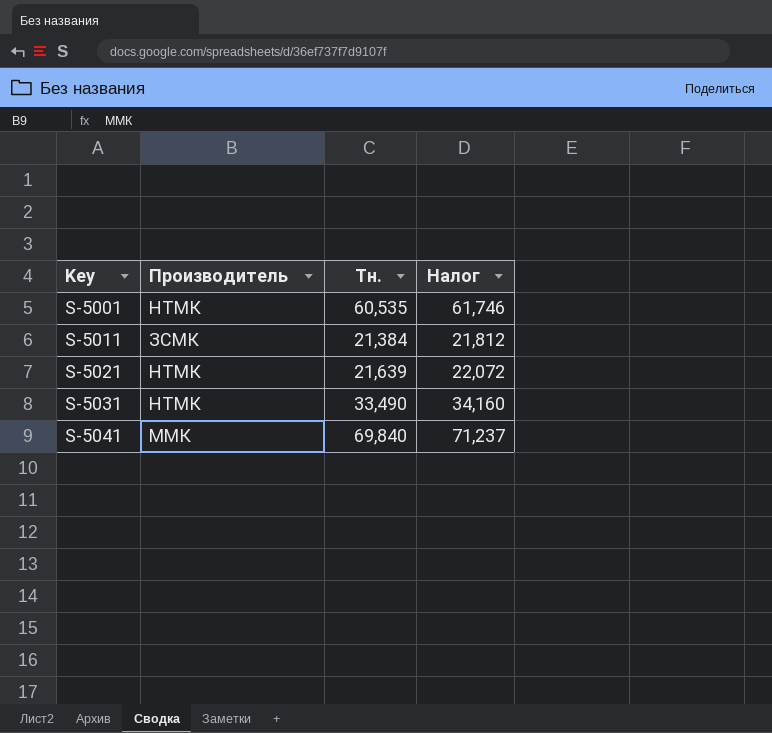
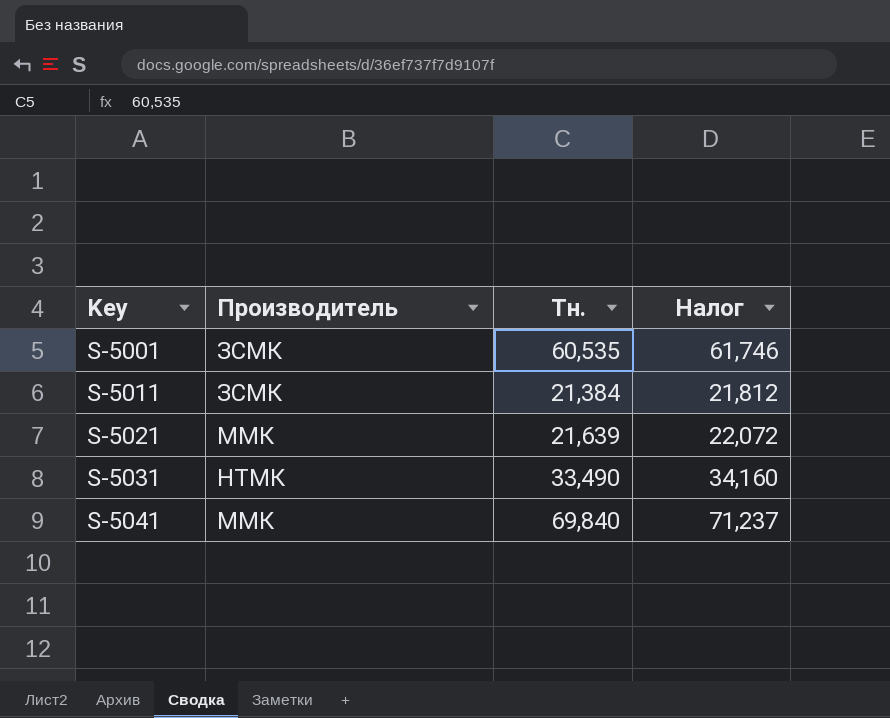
S-5001 | Производитель: НТМК -> ЗСМК
S-5021 | Производитель: НТМК -> ММК

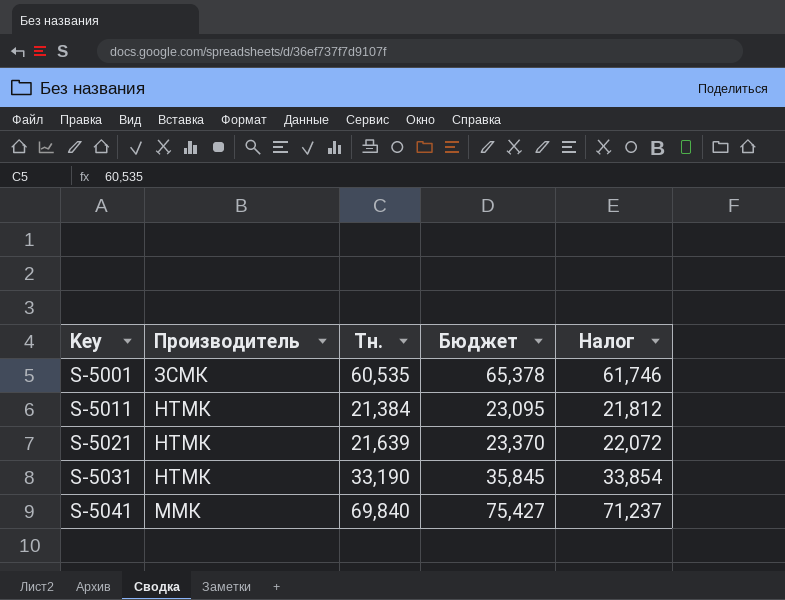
column Бюджет | formula: none -> [Тн.] * 1,08
S-5011 | Производитель: ЗСМК -> НТМК
S-5021 | Производитель: ММК -> НТМК
S-5031 | Тн.: 33,490 -> 33,190
S-5031 | Налог: 34,160 -> 33,854

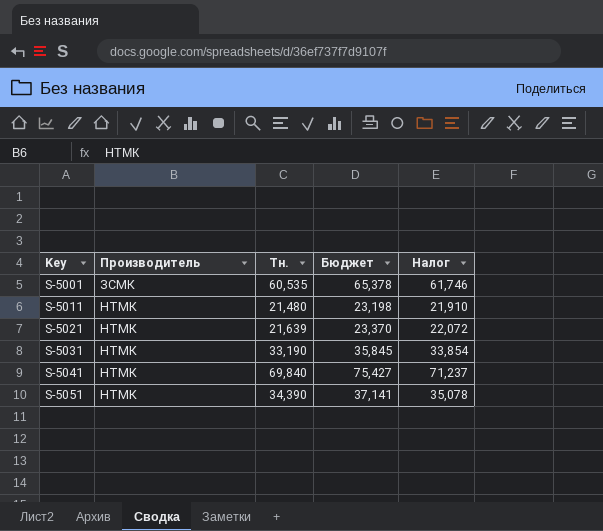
S-5011 | Тн.: 21,384 -> 21,480
S-5011 | Бюджет: 23,095 -> 23,198
S-5011 | Налог: 21,812 -> 21,910
S-5041 | Производитель: ММК -> НТМК
row S-5051: none -> НТМК | 34,390 | 37,141 | 35,078

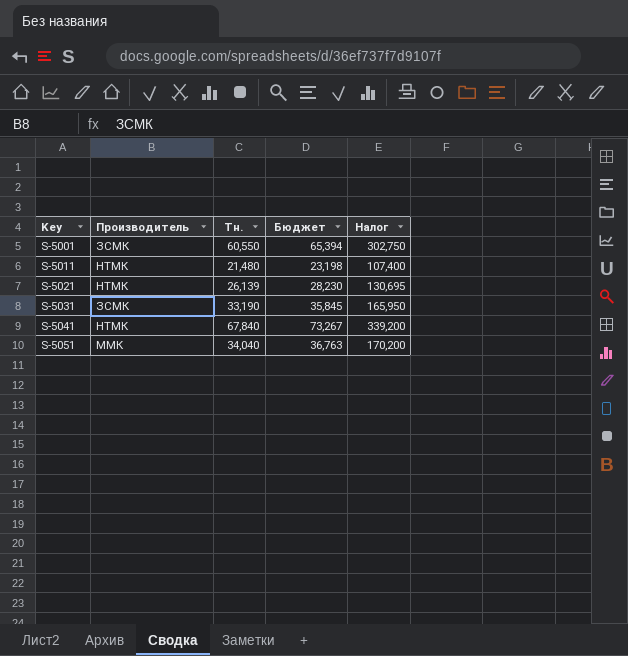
column Налог | formula: [Тн.] * 1,02 -> [Тн.] * 5
S-5001 | Тн.: 60,535 -> 60,550
S-5001 | Бюджет: 65,378 -> 65,394
S-5021 | Тн.: 21,639 -> 26,139
S-5021 | Бюджет: 23,370 -> 28,230
S-5031 | Производитель: НТМК -> ЗСМК
S-5041 | Тн.: 69,840 -> 67,840
S-5041 | Бюджет: 75,427 -> 73,267
S-5051 | Производитель: НТМК -> ММК
S-5051 | Тн.: 34,390 -> 34,040
S-5051 | Бюджет: 37,141 -> 36,763

